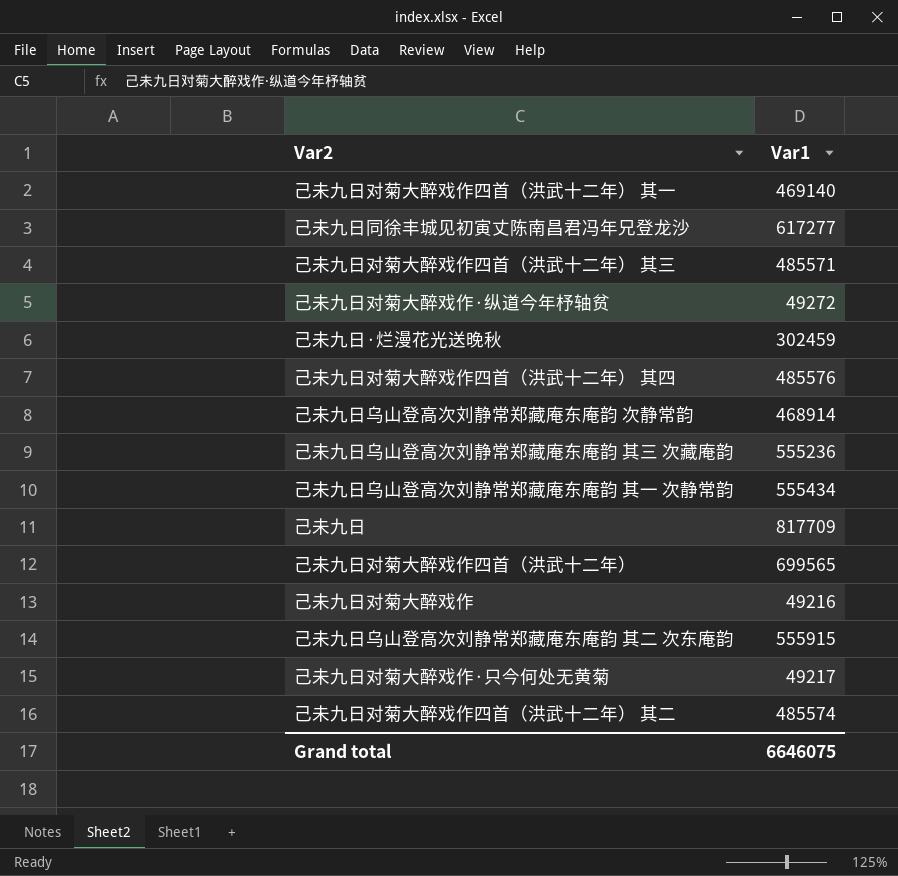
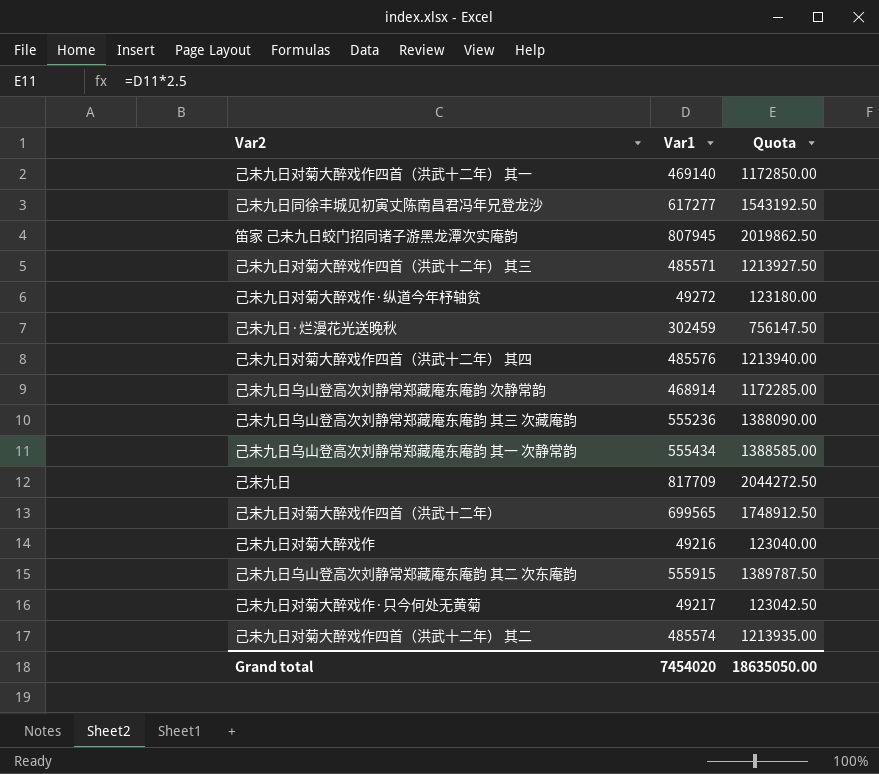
column Quota | formula: none -> [Var1] * 2.5
row 笛家 己未九日蛟门招同诸子游黑龙潭次实庵韵: none -> 807945 | 2019862.50
Grand total | Var1: 6646075 -> 7454020

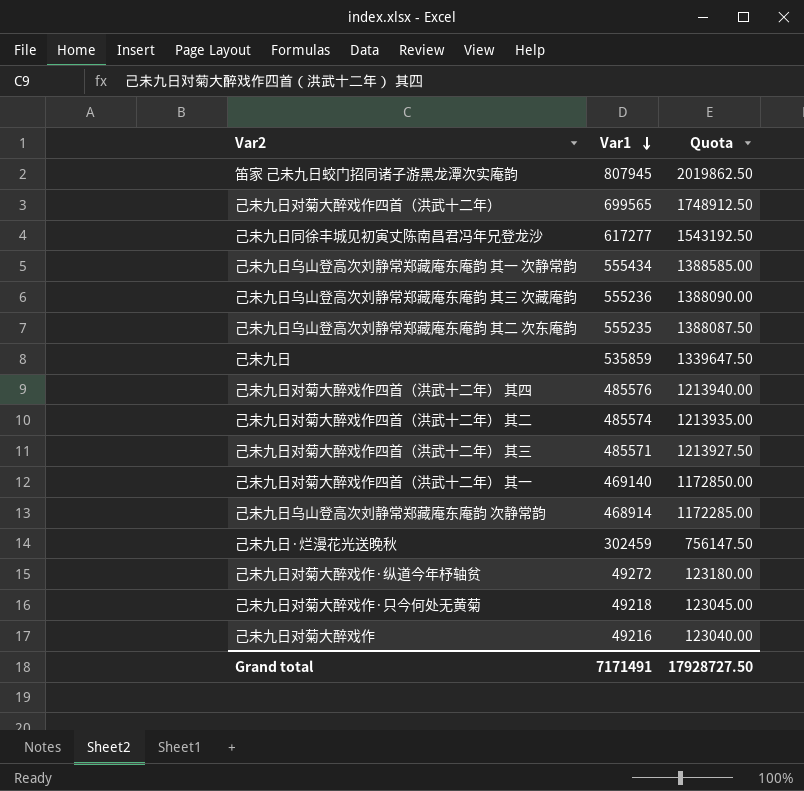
row order: none -> Var1 descending
己未九日乌山登高次刘静常郑藏庵东庵韵 其二 次东庵韵 | Var1: 555915 -> 555235
己未九日乌山登高次刘静常郑藏庵东庵韵 其二 次东庵韵 | Quota: 1389787.50 -> 1388087.50
己未九日 | Var1: 817709 -> 535859
己未九日 | Quota: 2044272.50 -> 1339647.50
己未九日对菊大醉戏作·只今何处无黄菊 | Var1: 49217 -> 49218
己未九日对菊大醉戏作·只今何处无黄菊 | Quota: 123042.50 -> 123045.00
Grand total | Var1: 7454020 -> 7171491
Grand total | Quota: 18635050.00 -> 17928727.50

